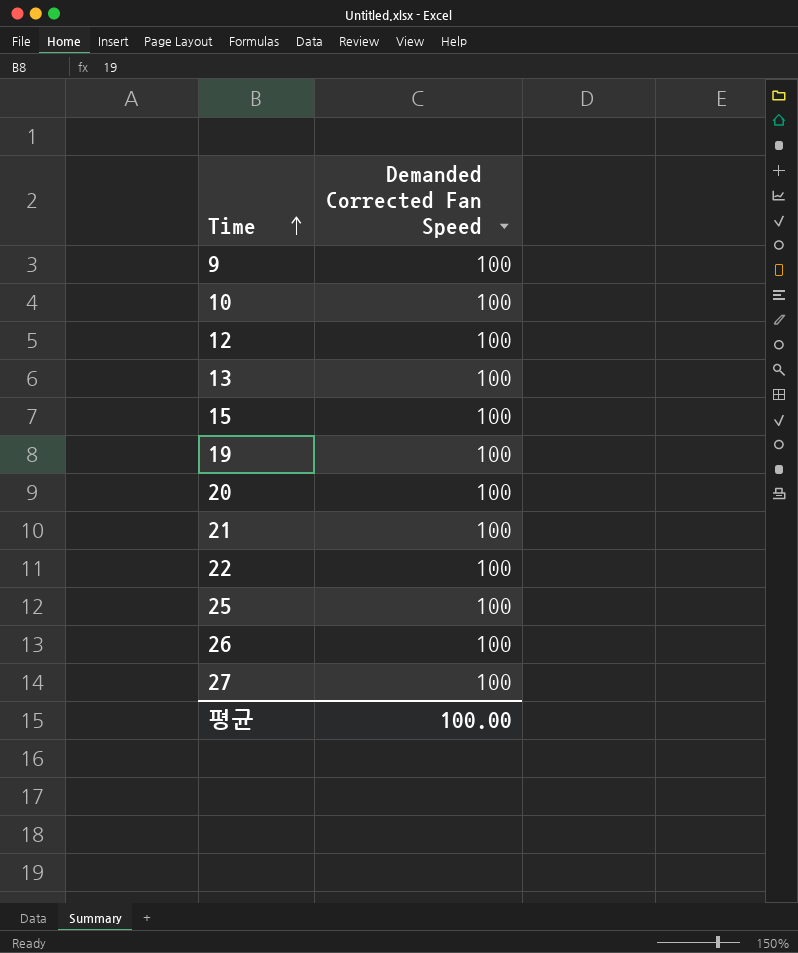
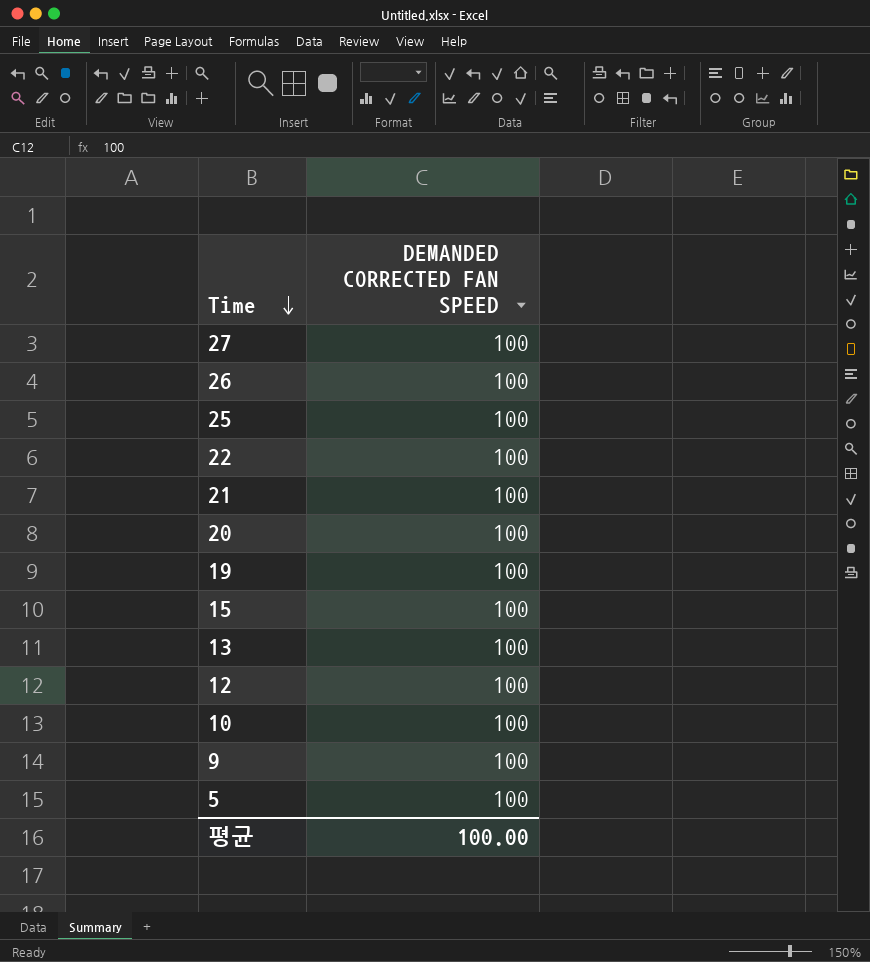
row order: Time ascending -> Time descending
column name: Demanded Corrected Fan Speed -> DEMANDED CORRECTED FAN SPEED
row 5: none -> 100

